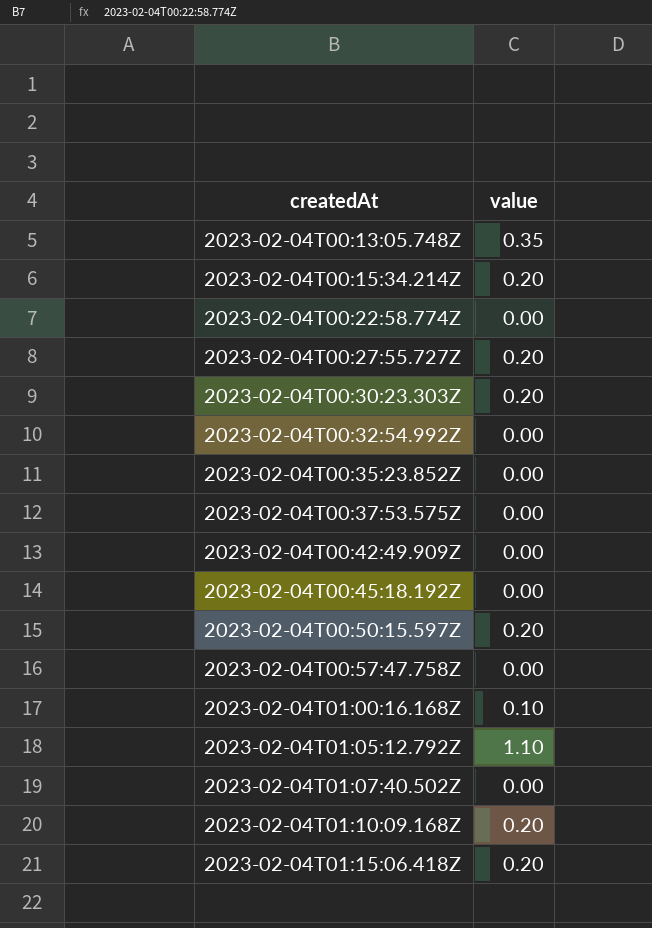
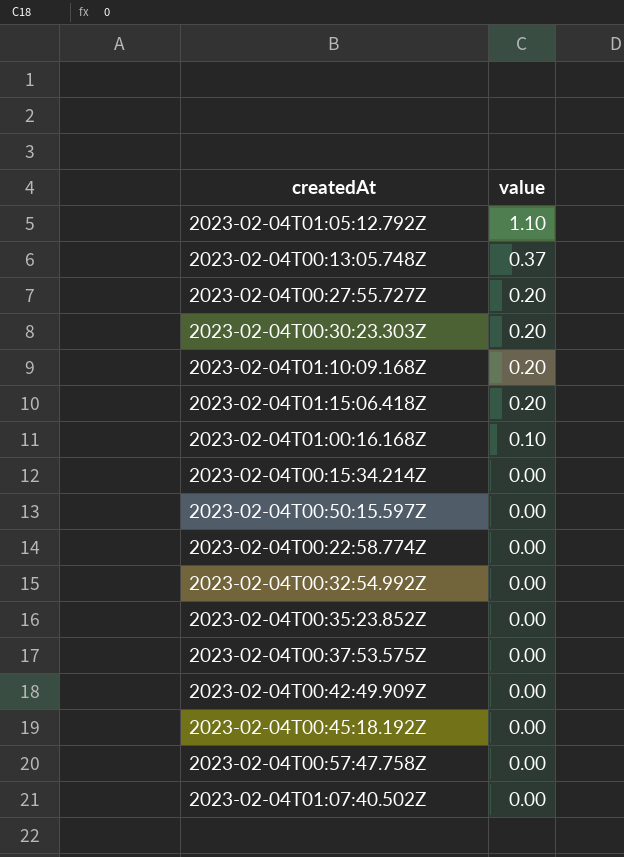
row order: createdAt ascending -> value descending
2023-02-04T00:13:05.748Z | value: 0.35 -> 0.37
2023-02-04T00:15:34.214Z | value: 0.20 -> 0.00
2023-02-04T00:50:15.597Z | value: 0.20 -> 0.00

